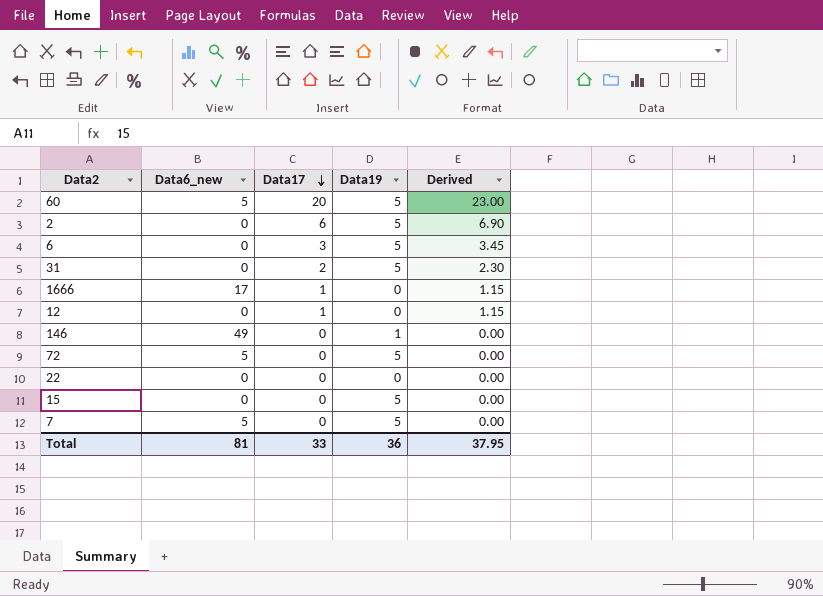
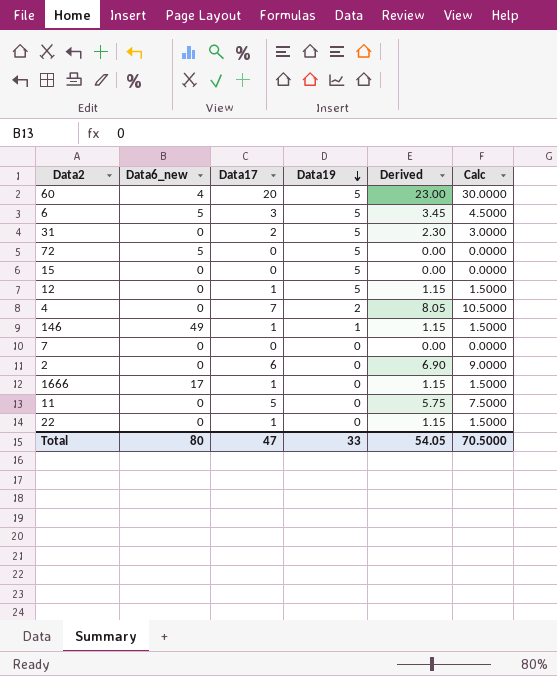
row order: Data17 descending -> Data19 descending
column Calc | formula: none -> [Data17] * 1.5
60 | Data6_new: 5 -> 4
6 | Data6_new: 0 -> 5
12 | Data19: 0 -> 5
row 4: none -> 0 | 7 | 2 | 8.05 | 10.5000
146 | Data17: 0 -> 1
146 | Derived: 0.00 -> 1.15
7 | Data6_new: 5 -> 0
7 | Data19: 5 -> 0
2 | Data19: 5 -> 0
row 11: none -> 0 | 5 | 0 | 5.75 | 7.5000
22 | Data17: 0 -> 1
22 | Derived: 0.00 -> 1.15
Total | Data6_new: 81 -> 80
Total | Data17: 33 -> 47
Total | Data19: 36 -> 33
Total | Derived: 37.95 -> 54.05

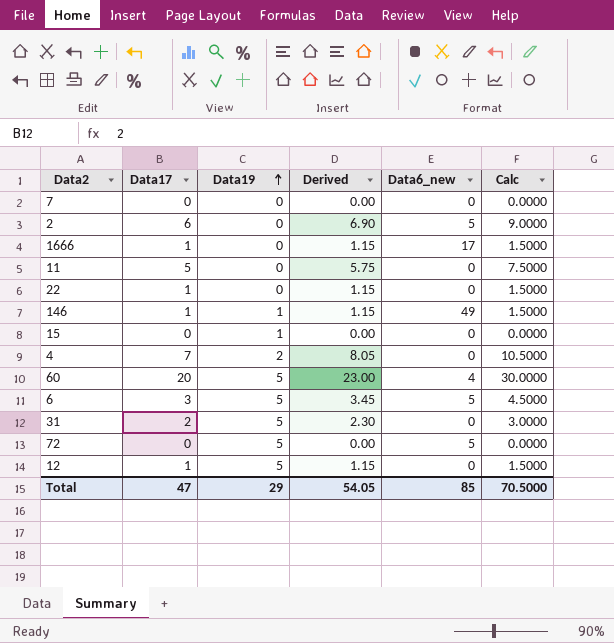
row order: Data19 descending -> Data19 ascending
column Data6_new | position: 2 -> 5
2 | Data6_new: 0 -> 5
15 | Data19: 5 -> 1
Total | Data19: 33 -> 29
Total | Data6_new: 80 -> 85

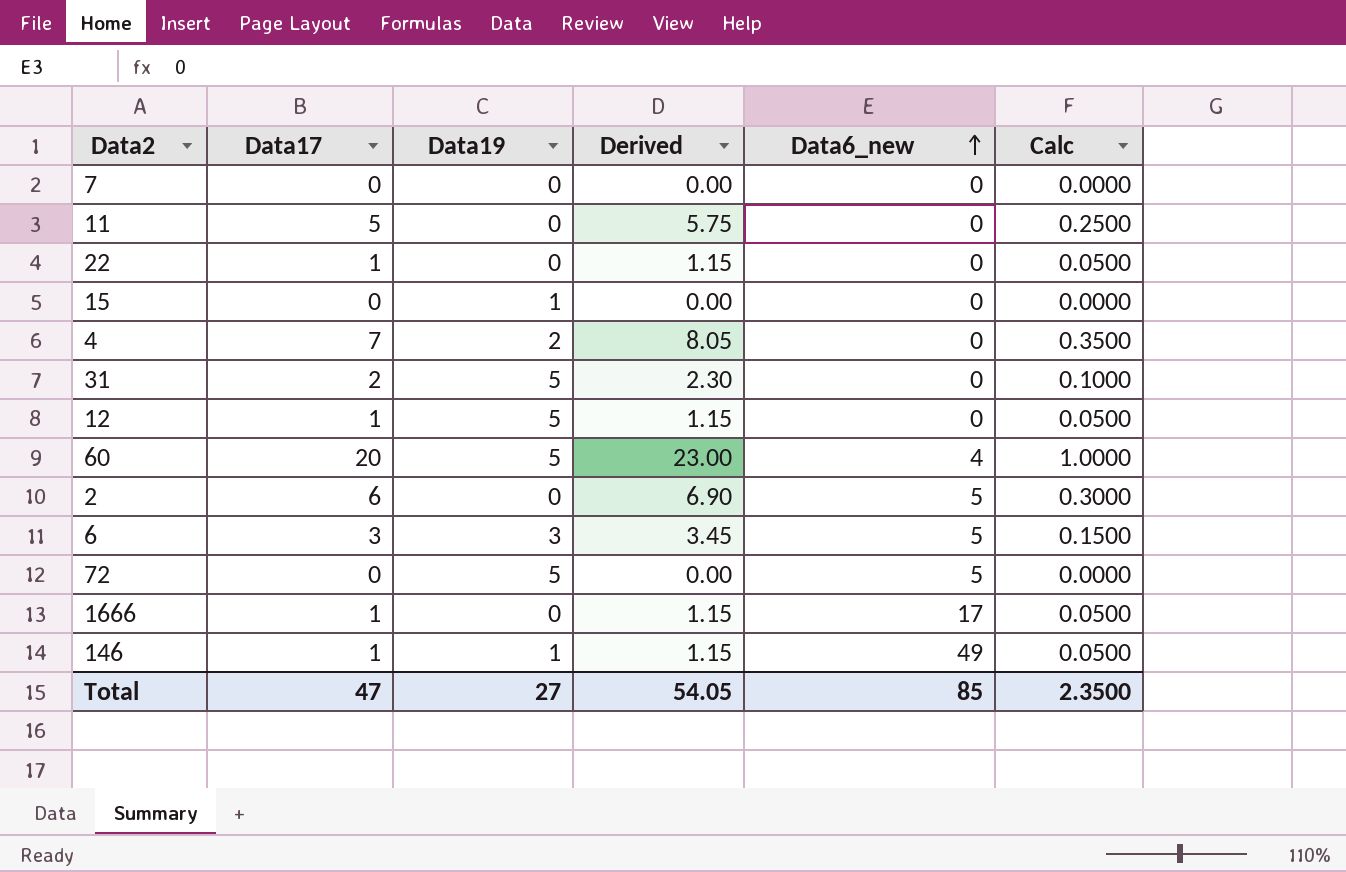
row order: Data19 ascending -> Data6_new ascending
column Calc | formula: [Data17] * 1.5 -> [Data17] * 0.05
6 | Data19: 5 -> 3
Total | Data19: 29 -> 27
Total | Calc: 70.5000 -> 2.3500

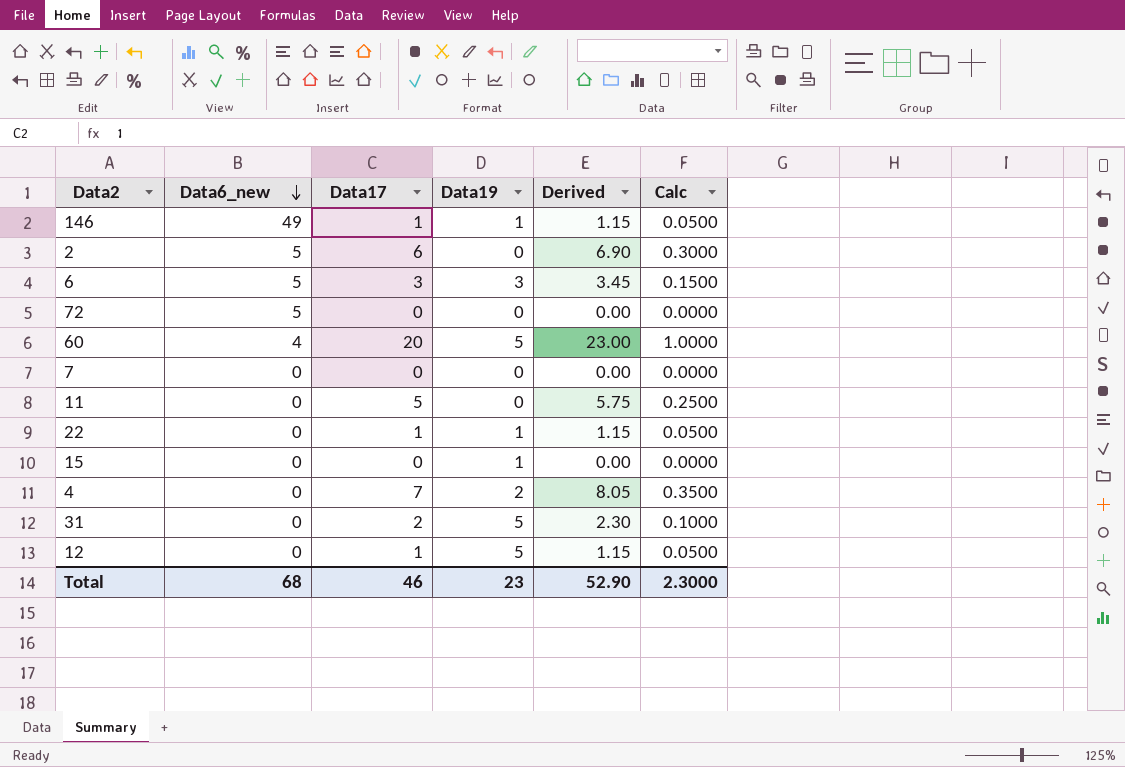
row order: Data6_new ascending -> Data6_new descending
column Data6_new | position: 5 -> 2
row 1666: 1 | 0 | 1.15 | 17 | 0.0500 -> none
72 | Data19: 5 -> 0
22 | Data19: 0 -> 1
Total | Data6_new: 85 -> 68
Total | Data17: 47 -> 46
Total | Data19: 27 -> 23
Total | Derived: 54.05 -> 52.90
Total | Calc: 2.3500 -> 2.3000

